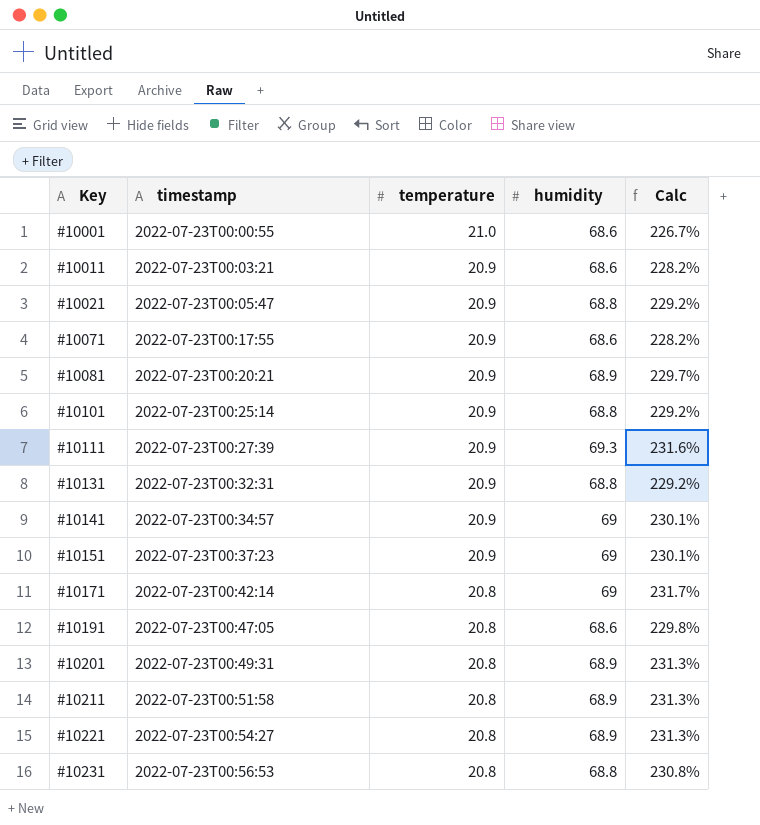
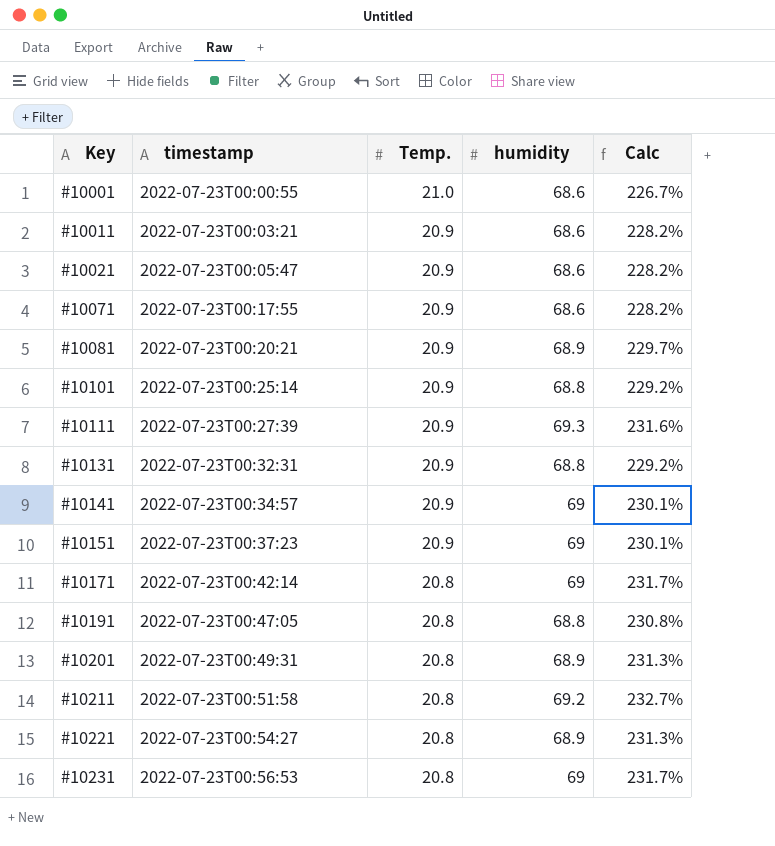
column name: temperature -> Temp.
#10021 | humidity: 68.8 -> 68.6
#10021 | Calc: 229.2% -> 228.2%
#10191 | humidity: 68.6 -> 68.8
#10191 | Calc: 229.8% -> 230.8%
#10211 | humidity: 68.9 -> 69.2
#10211 | Calc: 231.3% -> 232.7%
#10231 | humidity: 68.8 -> 69
#10231 | Calc: 230.8% -> 231.7%

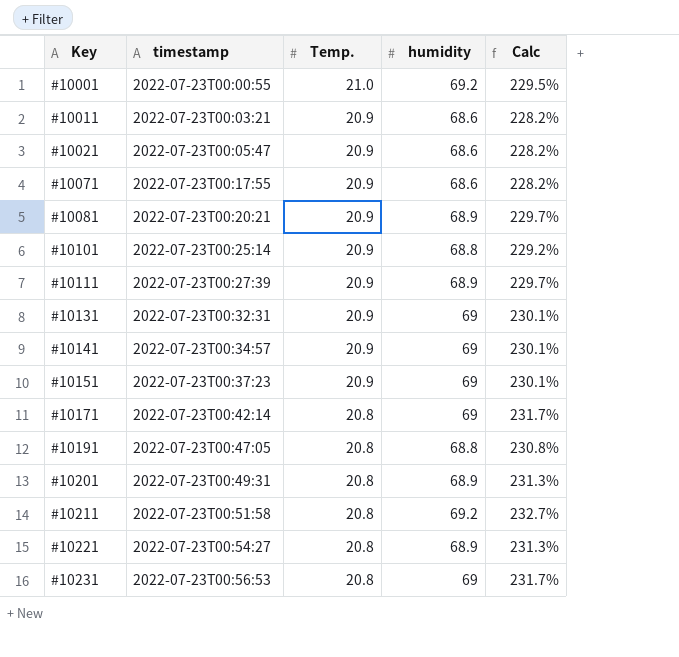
#10001 | humidity: 68.6 -> 69.2
#10001 | Calc: 226.7% -> 229.5%
#10111 | humidity: 69.3 -> 68.9
#10111 | Calc: 231.6% -> 229.7%
#10131 | humidity: 68.8 -> 69
#10131 | Calc: 229.2% -> 230.1%

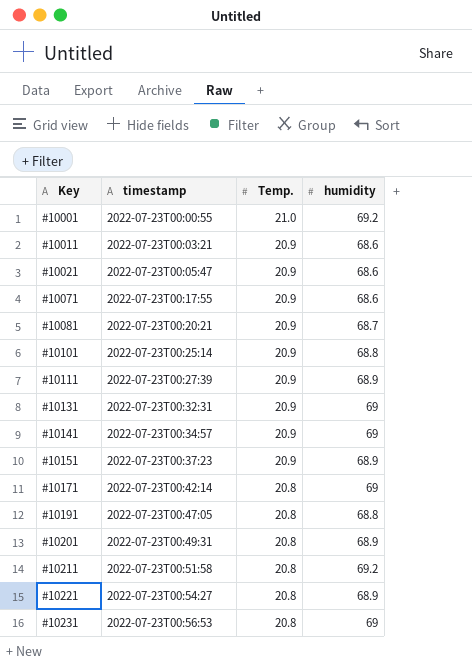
column Calc | formula: ([humidity] - [Temp.]) / [Temp.] -> none
#10081 | humidity: 68.9 -> 68.7
#10151 | humidity: 69 -> 68.9

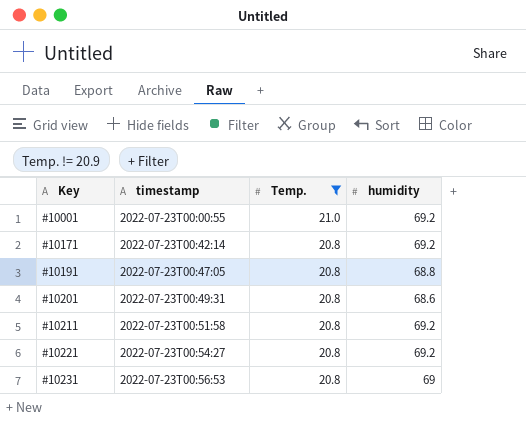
filter: none -> Temp. != 20.9
#10171 | humidity: 69 -> 69.2
#10201 | humidity: 68.9 -> 68.6
#10221 | humidity: 68.9 -> 69.2

